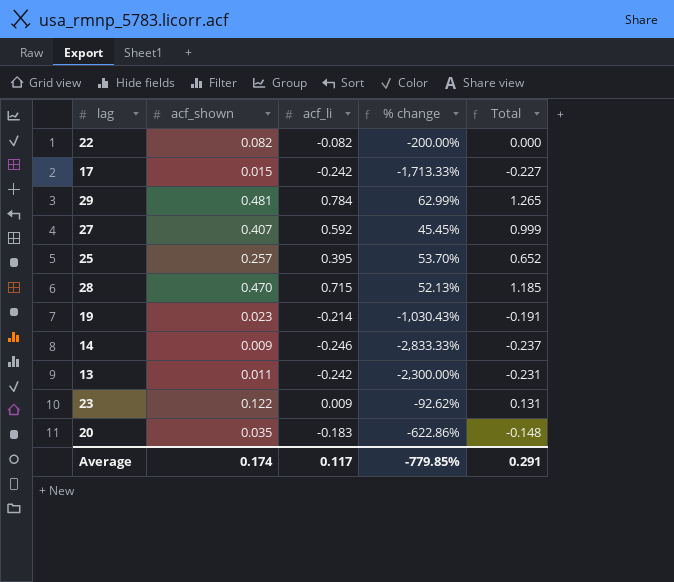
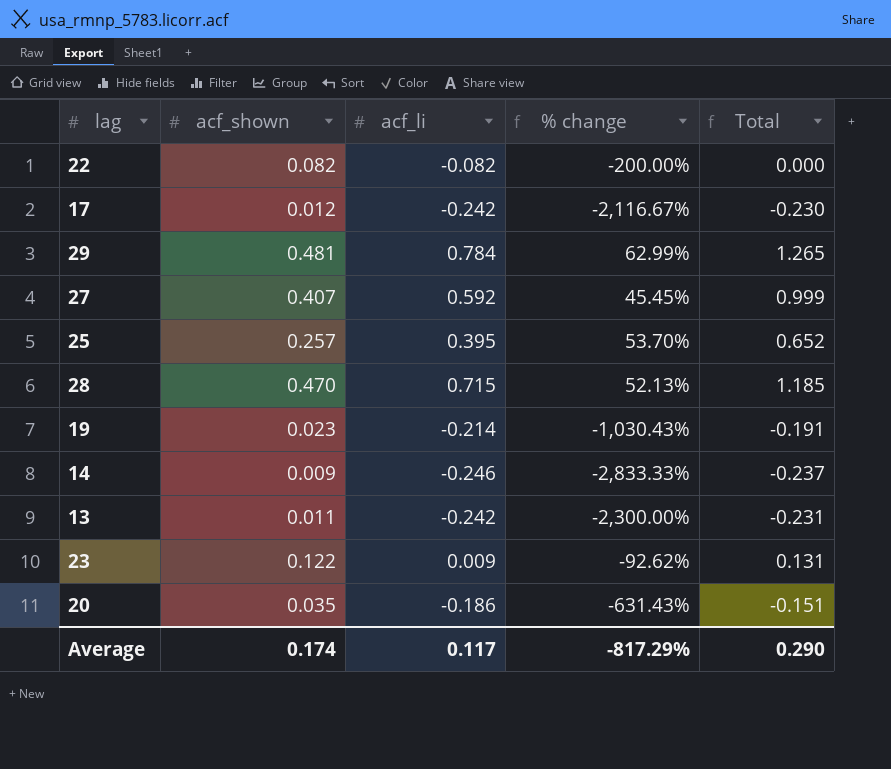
17 | acf_shown: 0.015 -> 0.012
17 | % change: -1,713.33% -> -2,116.67%
17 | Total: -0.227 -> -0.230
20 | acf_li: -0.183 -> -0.186
20 | % change: -622.86% -> -631.43%
20 | Total: -0.148 -> -0.151
Average | % change: -779.85% -> -817.29%
Average | Total: 0.291 -> 0.290

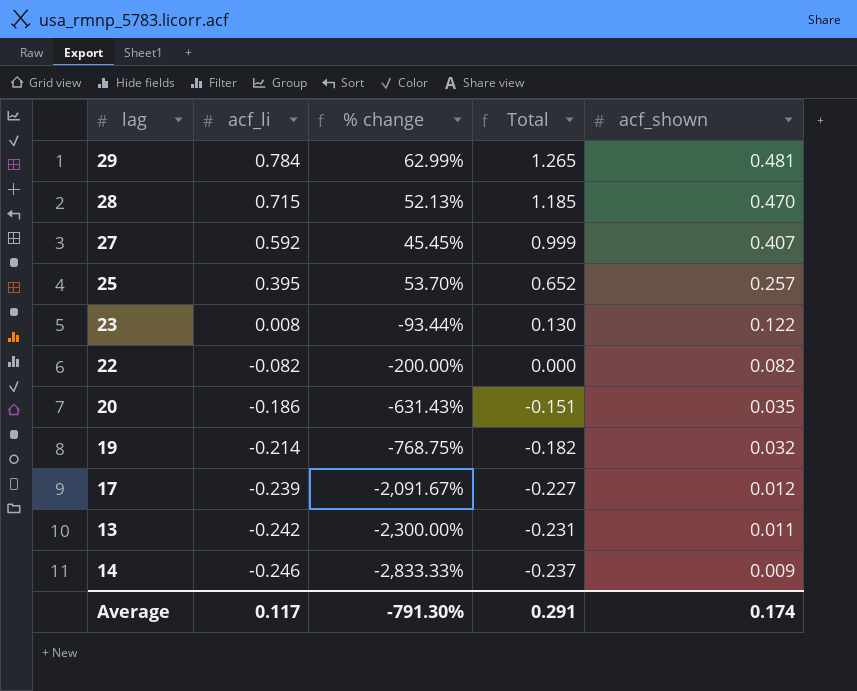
row order: none -> acf_li descending
column acf_shown | position: 2 -> 5
23 | acf_li: 0.009 -> 0.008
23 | % change: -92.62% -> -93.44%
23 | Total: 0.131 -> 0.130
19 | % change: -1,030.43% -> -768.75%
19 | Total: -0.191 -> -0.182
19 | acf_shown: 0.023 -> 0.032
17 | acf_li: -0.242 -> -0.239
17 | % change: -2,116.67% -> -2,091.67%
17 | Total: -0.230 -> -0.227
Average | % change: -817.29% -> -791.30%
Average | Total: 0.290 -> 0.291

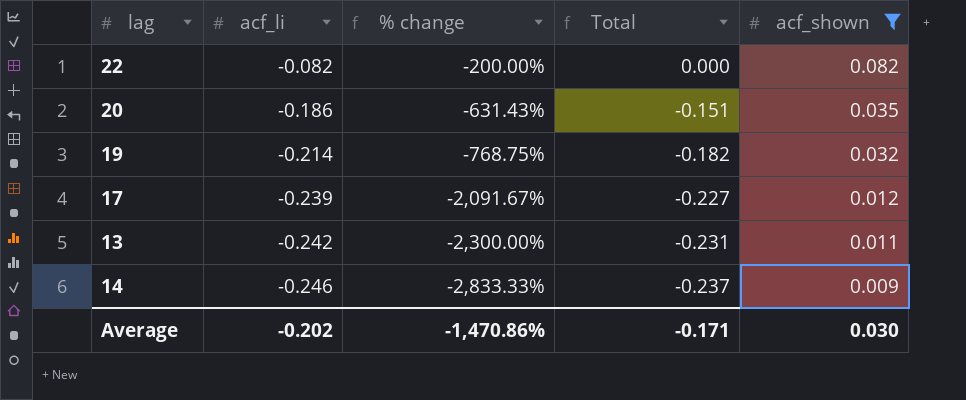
filter: none -> acf_shown <= 0.082
Average | acf_li: 0.117 -> -0.202
Average | % change: -791.30% -> -1,470.86%
Average | Total: 0.291 -> -0.171
Average | acf_shown: 0.174 -> 0.030

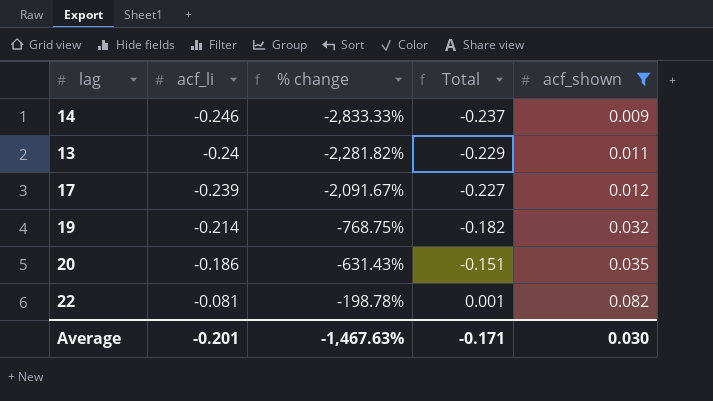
row order: acf_li descending -> acf_li ascending
13 | acf_li: -0.242 -> -0.24
13 | % change: -2,300.00% -> -2,281.82%
13 | Total: -0.231 -> -0.229
22 | acf_li: -0.082 -> -0.081
22 | % change: -200.00% -> -198.78%
22 | Total: 0.000 -> 0.001
Average | acf_li: -0.202 -> -0.201
Average | % change: -1,470.86% -> -1,467.63%

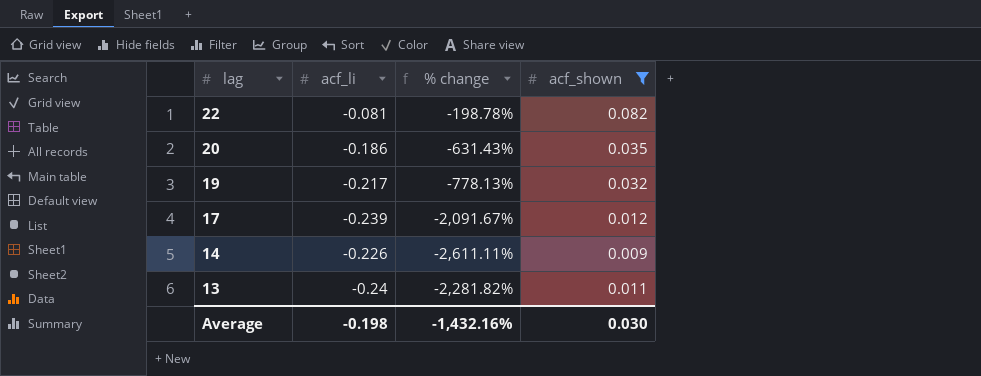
row order: acf_li ascending -> lag descending
column Total | formula: [acf_li] + [acf_shown] -> none
19 | acf_li: -0.214 -> -0.217
19 | % change: -768.75% -> -778.13%
14 | acf_li: -0.246 -> -0.226
14 | % change: -2,833.33% -> -2,611.11%
Average | acf_li: -0.201 -> -0.198
Average | % change: -1,467.63% -> -1,432.16%

